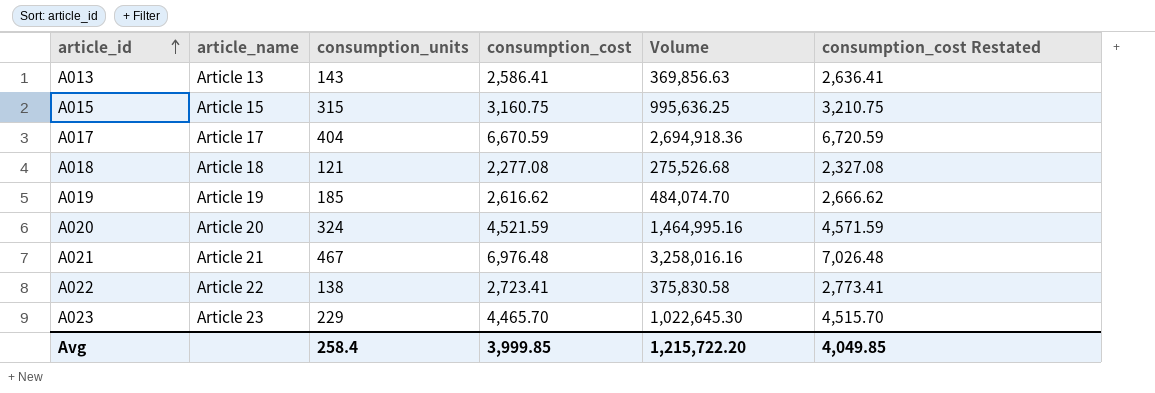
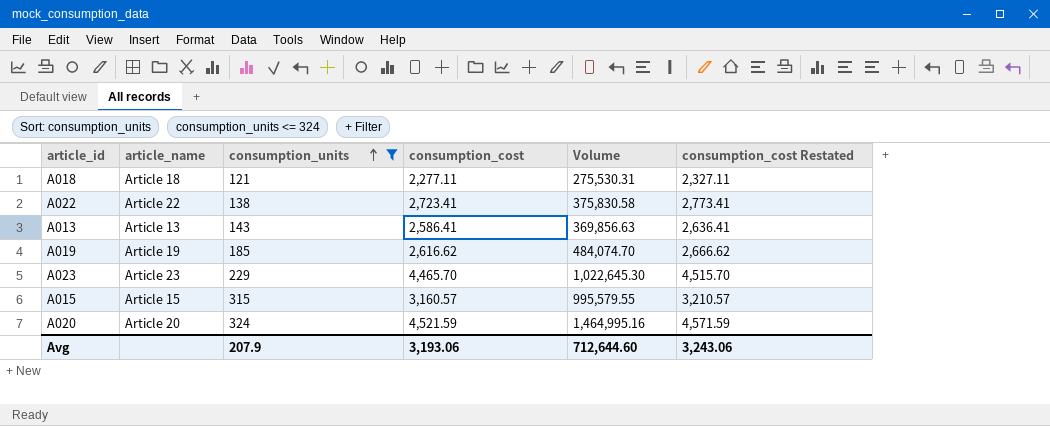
filter: none -> consumption_units <= 324
row order: article_id ascending -> consumption_units ascending
A018 | consumption_cost: 2,277.08 -> 2,277.11
A018 | Volume: 275,526.68 -> 275,530.31
A018 | consumption_cost Restated: 2,327.08 -> 2,327.11
A015 | consumption_cost: 3,160.75 -> 3,160.57
A015 | Volume: 995,636.25 -> 995,579.55
A015 | consumption_cost Restated: 3,210.75 -> 3,210.57
Avg | consumption_units: 258.4 -> 207.9
Avg | consumption_cost: 3,999.85 -> 3,193.06
Avg | Volume: 1,215,722.20 -> 712,644.60
Avg | consumption_cost Restated: 4,049.85 -> 3,243.06

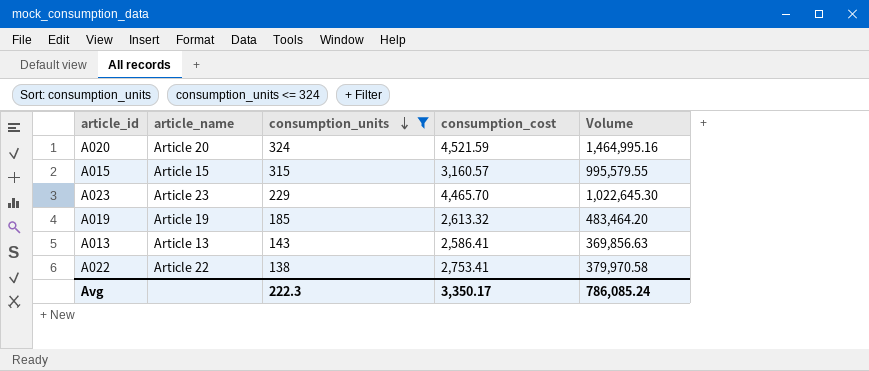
row order: consumption_units ascending -> consumption_units descending
column consumption_cost Restated | formula: [consumption_cost] + 50 -> none
row A018: Article 18 | 121 | 2,277.11 | 275,530.31 | 2,327.11 -> none
A019 | consumption_cost: 2,616.62 -> 2,613.32
A019 | Volume: 484,074.70 -> 483,464.20
A022 | consumption_cost: 2,723.41 -> 2,753.41
A022 | Volume: 375,830.58 -> 379,970.58
Avg | consumption_units: 207.9 -> 222.3
Avg | consumption_cost: 3,193.06 -> 3,350.17
Avg | Volume: 712,644.60 -> 786,085.24

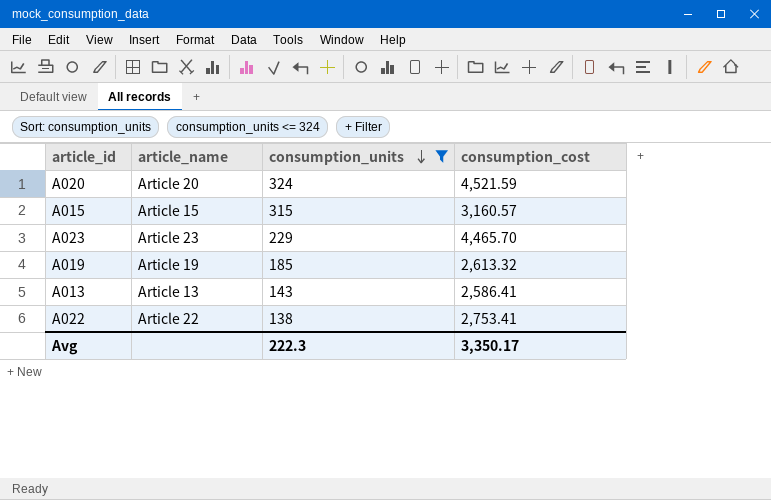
column Volume | formula: [consumption_units] * [consumption_cost] -> none

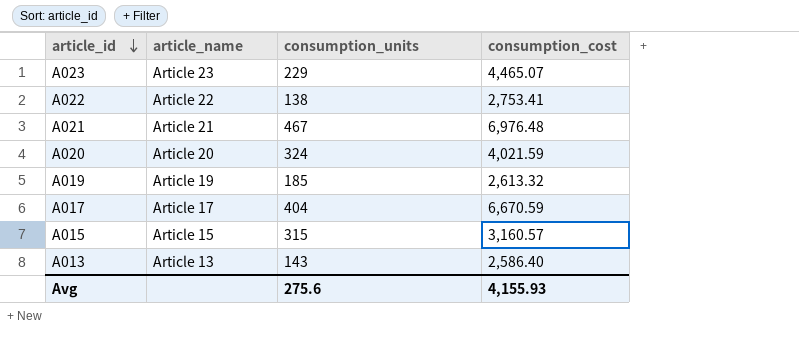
filter: consumption_units <= 324 -> none
row order: consumption_units descending -> article_id descending
A023 | consumption_cost: 4,465.70 -> 4,465.07
A020 | consumption_cost: 4,521.59 -> 4,021.59
A013 | consumption_cost: 2,586.41 -> 2,586.40
Avg | consumption_units: 222.3 -> 275.6
Avg | consumption_cost: 3,350.17 -> 4,155.93

